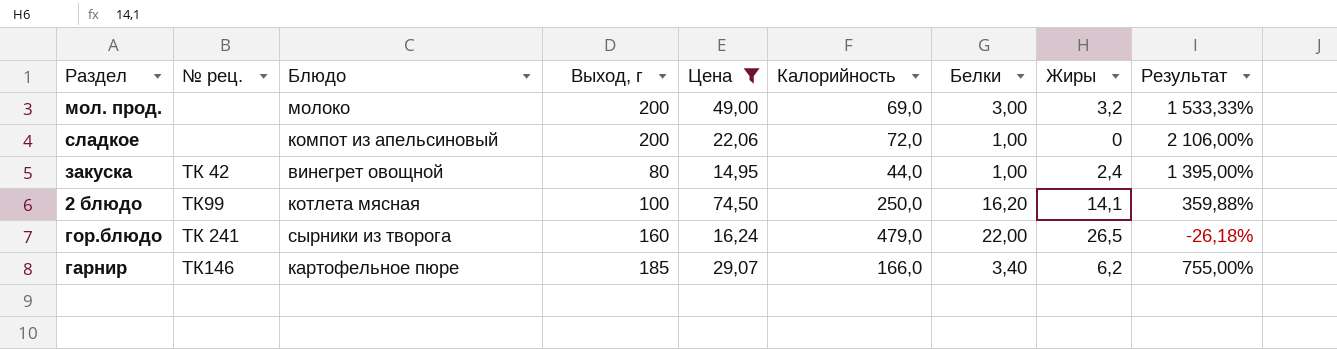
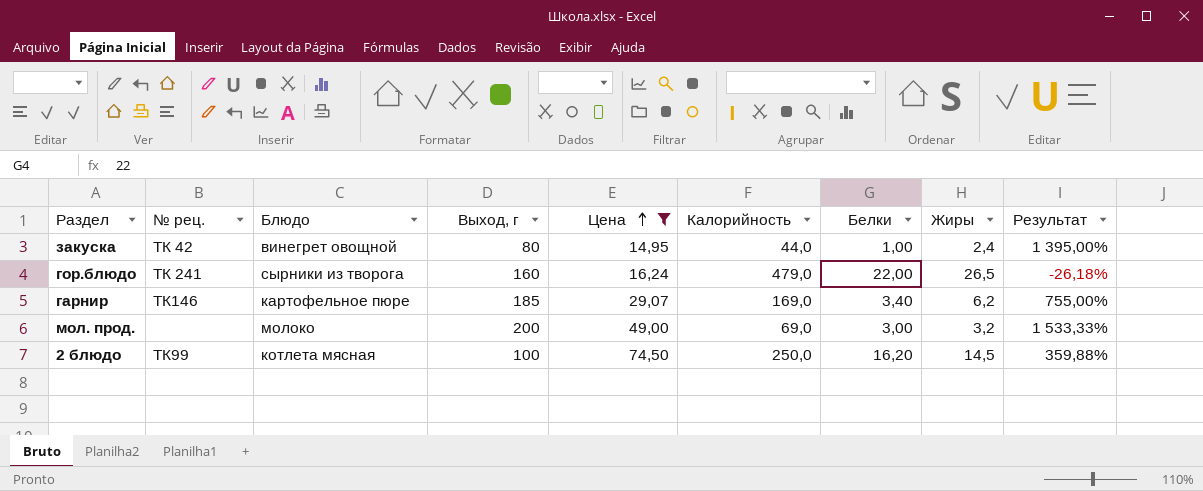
row order: none -> Цена ascending
row сладкое: none | компот из апельсиновый | 200 | 22,06 | 72,0 | 1,00 | 0 | 2 106,00% -> none
гарнир | Калорийность: 166,0 -> 169,0
2 блюдо | Жиры: 14,1 -> 14,5

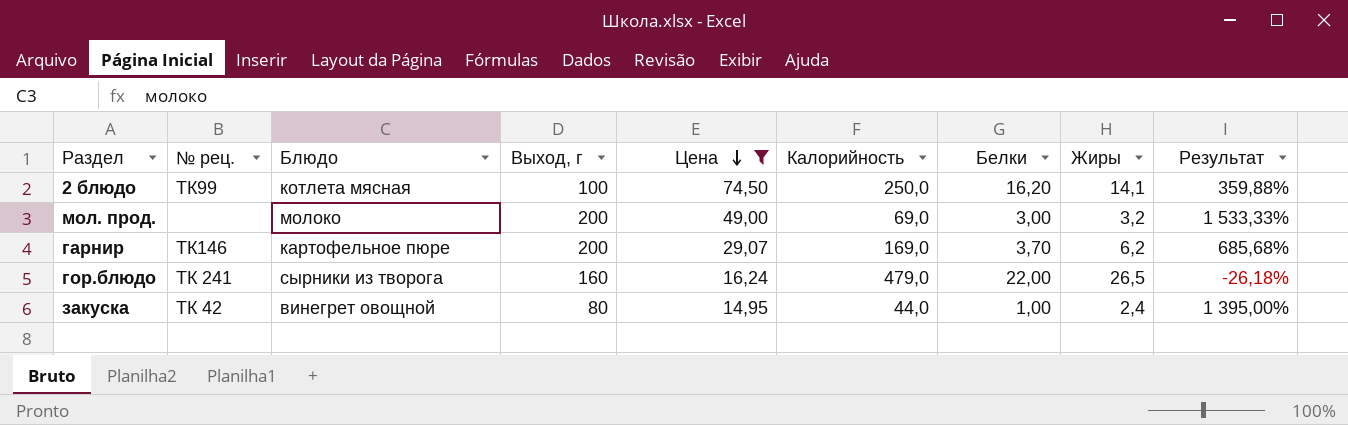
row order: Цена ascending -> Цена descending
2 блюдо | Жиры: 14,5 -> 14,1
гарнир | Выход, г: 185 -> 200
гарнир | Белки: 3,40 -> 3,70
гарнир | Результат: 755,00% -> 685,68%

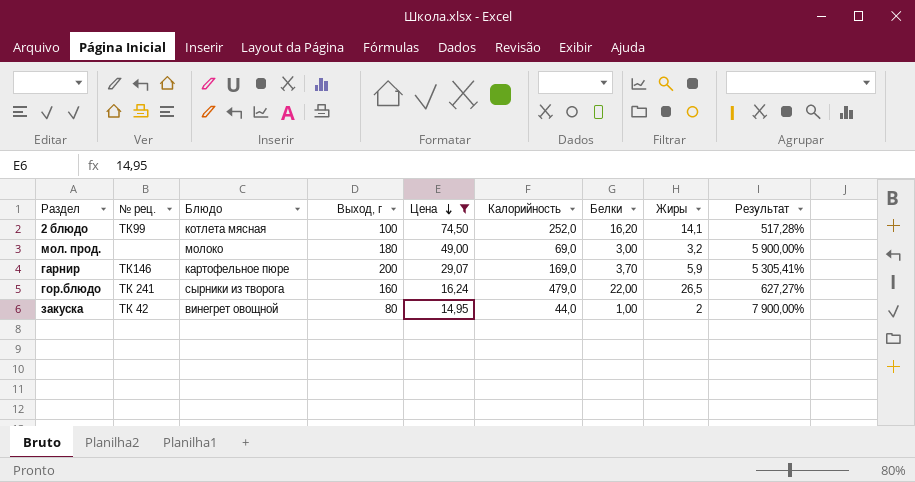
column Результат | formula: ([Цена] - [Белки]) / [Белки] -> ([Выход, г] - [Белки]) / [Белки]
2 блюдо | Калорийность: 250,0 -> 252,0
мол. прод. | Выход, г: 200 -> 180
гарнир | Жиры: 6,2 -> 5,9
закуска | Жиры: 2,4 -> 2

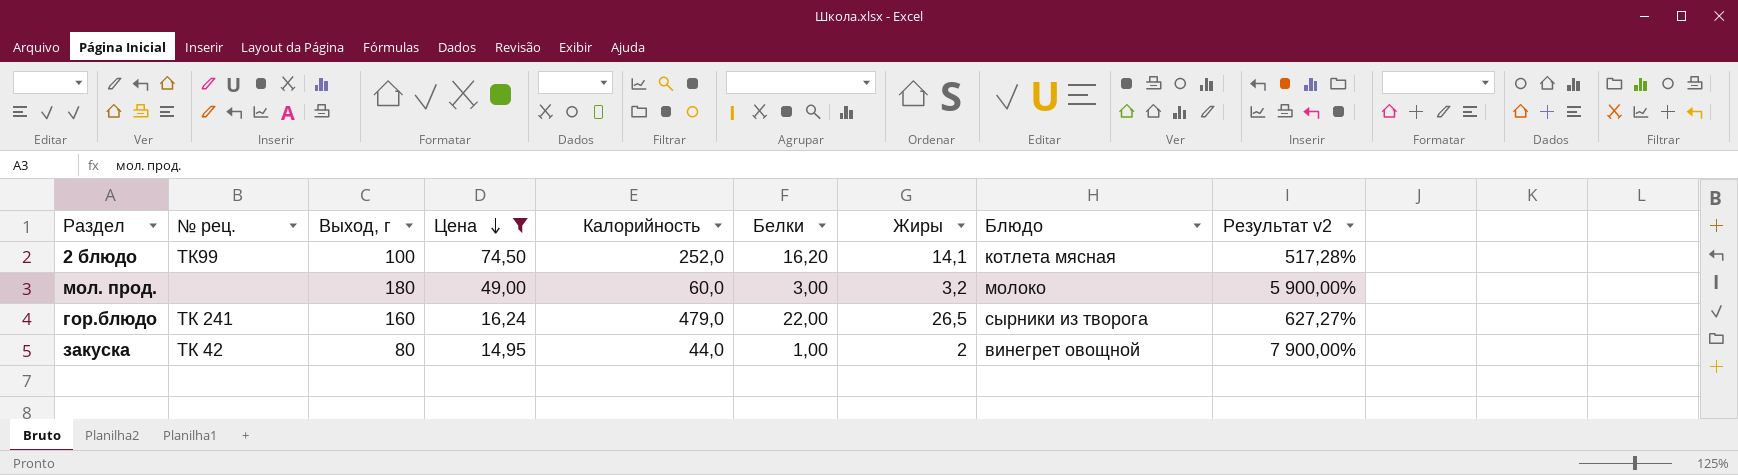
column Блюдо | position: 3 -> 8
column name: Результат -> Результат v2
row гарнир: ТК146 | картофельное пюре | 200 | 29,07 | 169,0 | 3,70 | 5,9 | 5 305,41% -> none
мол. прод. | Калорийность: 69,0 -> 60,0

